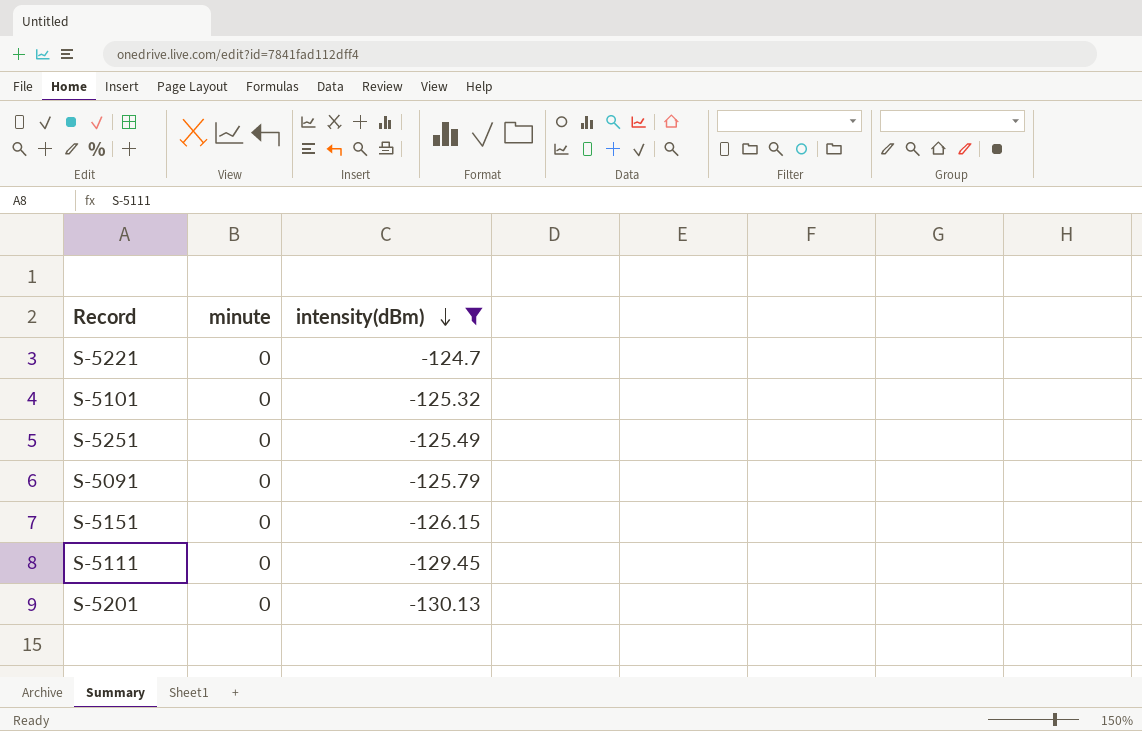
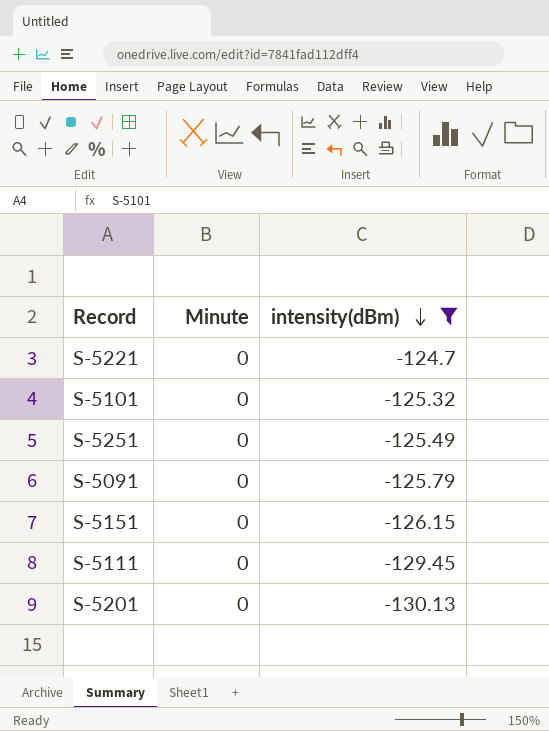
column name: minute -> Minute

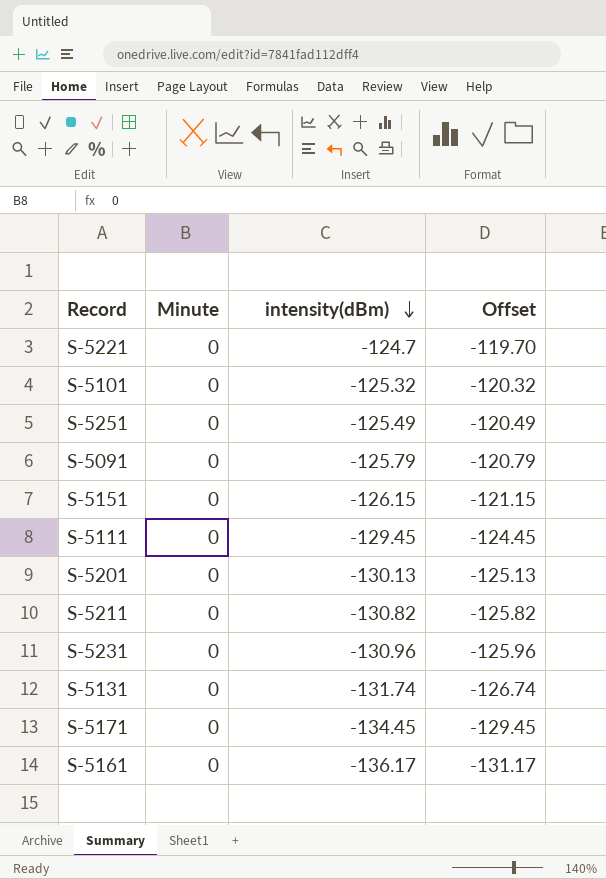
filter: intensity(dBm) >= -130.13 -> none
column Offset | formula: none -> [intensity(dBm)] + 5

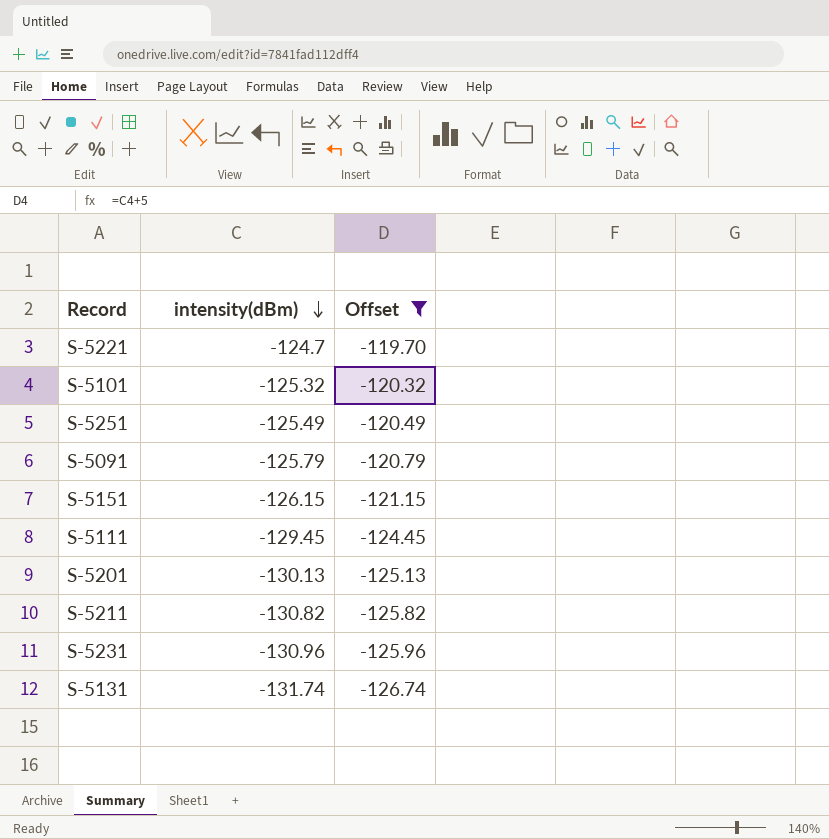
filter: none -> Offset >= -126.74
column Minute | position: 2 -> none

